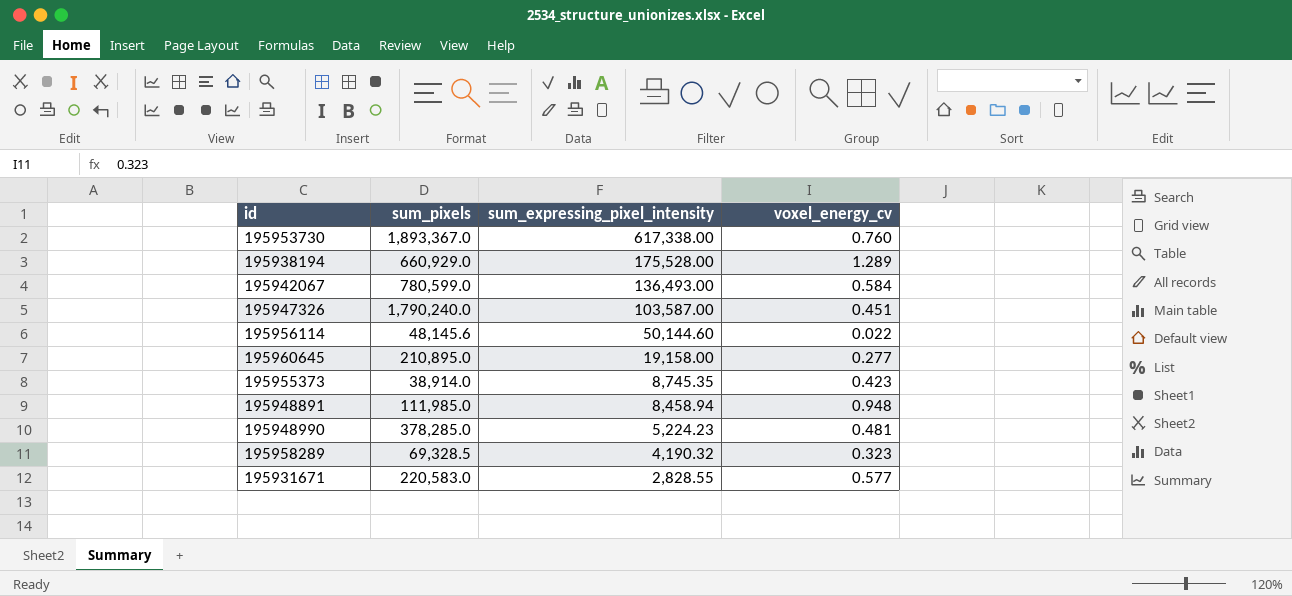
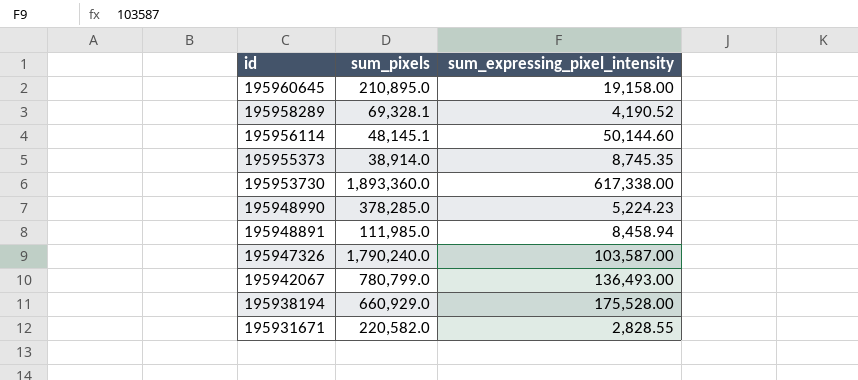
row order: sum_expressing_pixel_intensity descending -> id descending
column voxel_energy_cv | position: 4 -> none
195958289 | sum_pixels: 69,328.5 -> 69,328.1
195958289 | sum_expressing_pixel_intensity: 4,190.32 -> 4,190.52
195956114 | sum_pixels: 48,145.6 -> 48,145.1
195953730 | sum_pixels: 1,893,367.0 -> 1,893,360.0
195942067 | sum_pixels: 780,599.0 -> 780,799.0
195931671 | sum_pixels: 220,583.0 -> 220,582.0

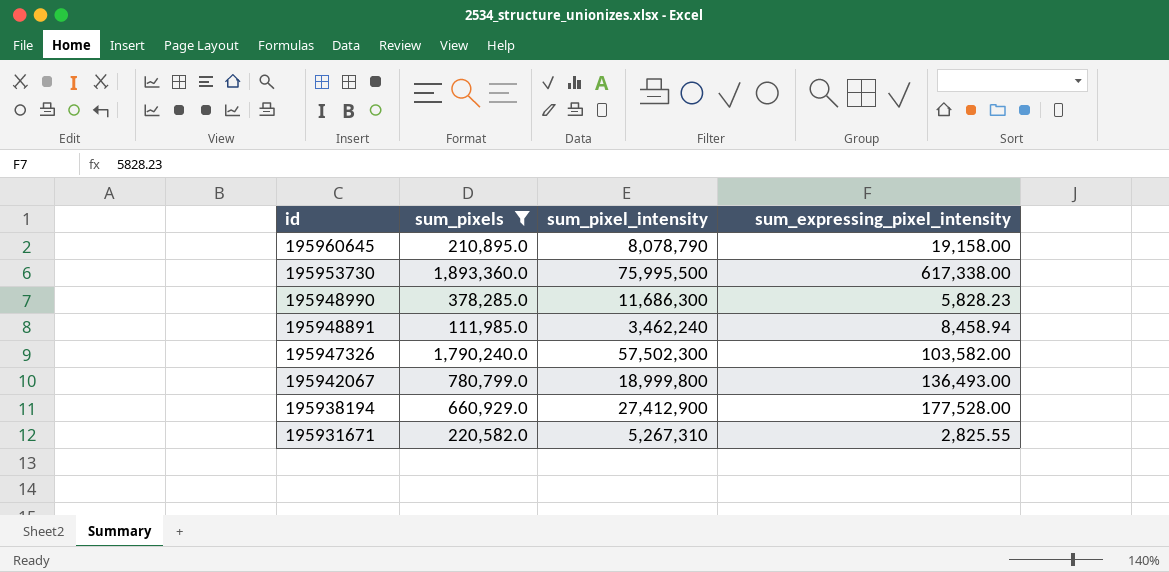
filter: none -> sum_pixels >= 111,985.0
column sum_pixel_intensity | position: none -> 3
195948990 | sum_expressing_pixel_intensity: 5,224.23 -> 5,828.23
195947326 | sum_expressing_pixel_intensity: 103,587.00 -> 103,582.00
195938194 | sum_expressing_pixel_intensity: 175,528.00 -> 177,528.00
195931671 | sum_expressing_pixel_intensity: 2,828.55 -> 2,825.55

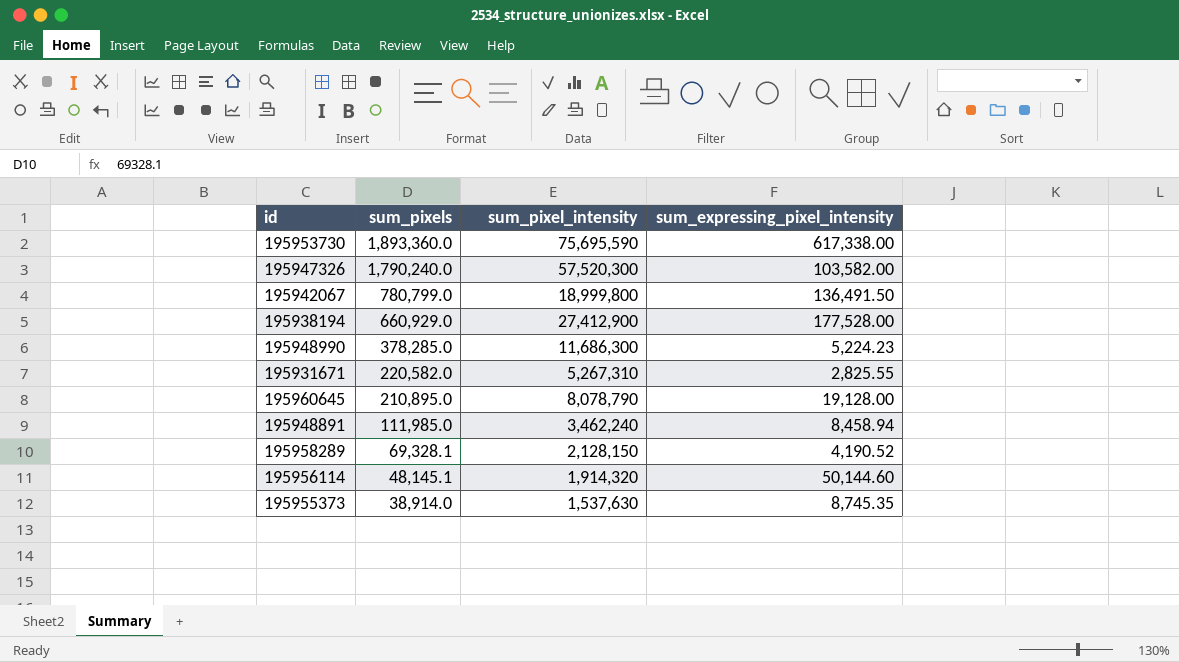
filter: sum_pixels >= 111,985.0 -> none
row order: id descending -> sum_pixels descending
195953730 | sum_pixel_intensity: 75,995,500 -> 75,695,590
195947326 | sum_pixel_intensity: 57,502,300 -> 57,520,300
195942067 | sum_expressing_pixel_intensity: 136,493.00 -> 136,491.50
195948990 | sum_expressing_pixel_intensity: 5,828.23 -> 5,224.23
195960645 | sum_expressing_pixel_intensity: 19,158.00 -> 19,128.00

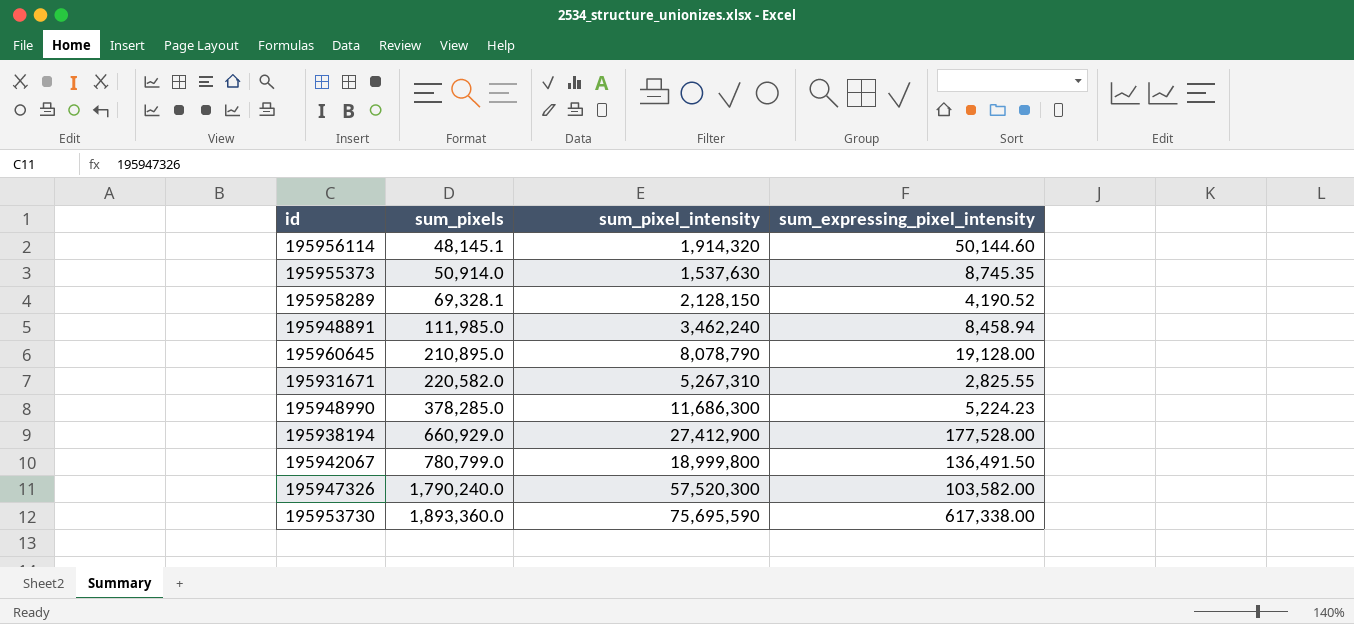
row order: sum_pixels descending -> sum_pixels ascending
195955373 | sum_pixels: 38,914.0 -> 50,914.0

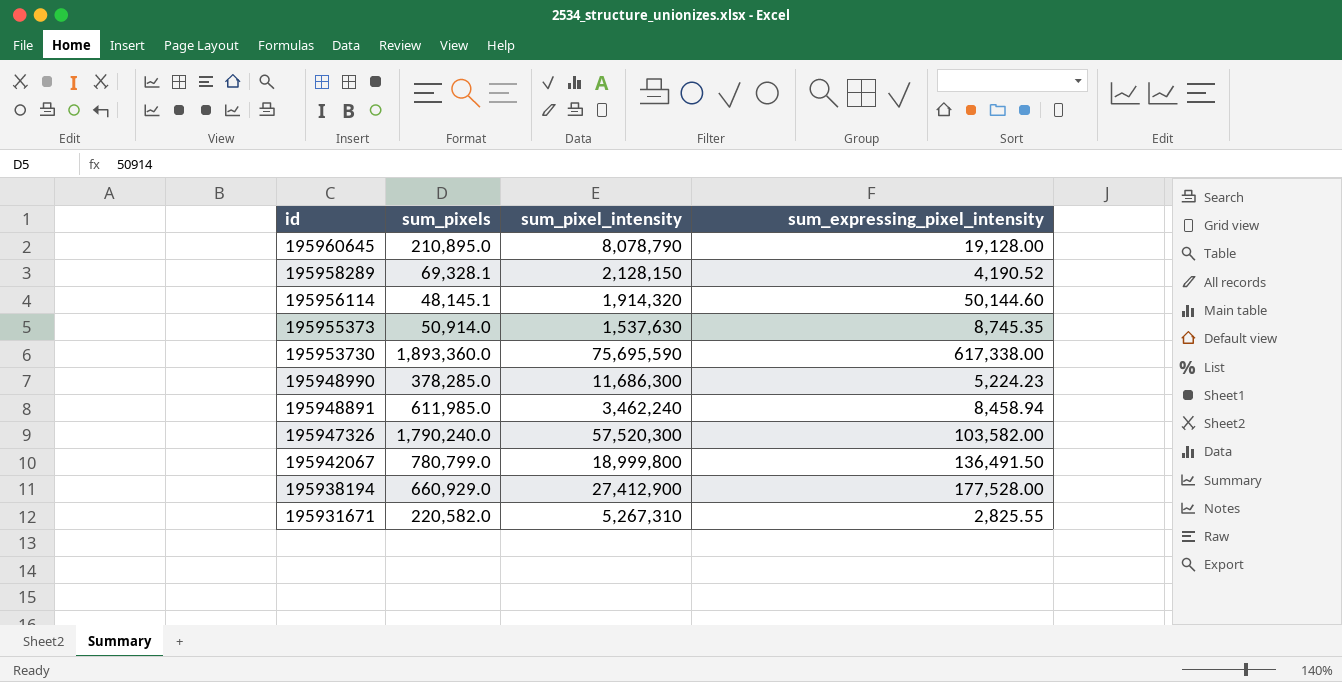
row order: sum_pixels ascending -> id descending
195948891 | sum_pixels: 111,985.0 -> 611,985.0

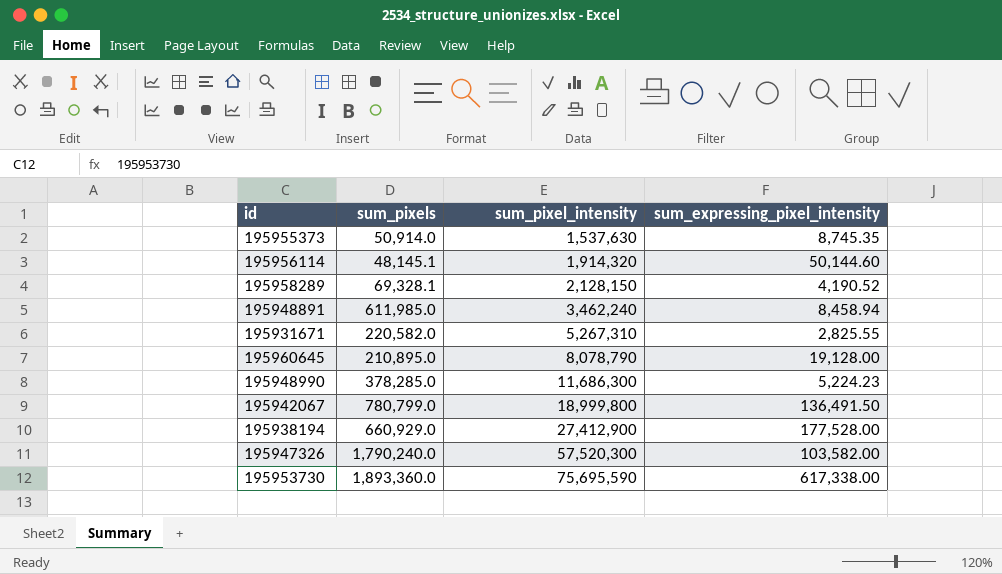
row order: id descending -> sum_pixel_intensity ascending

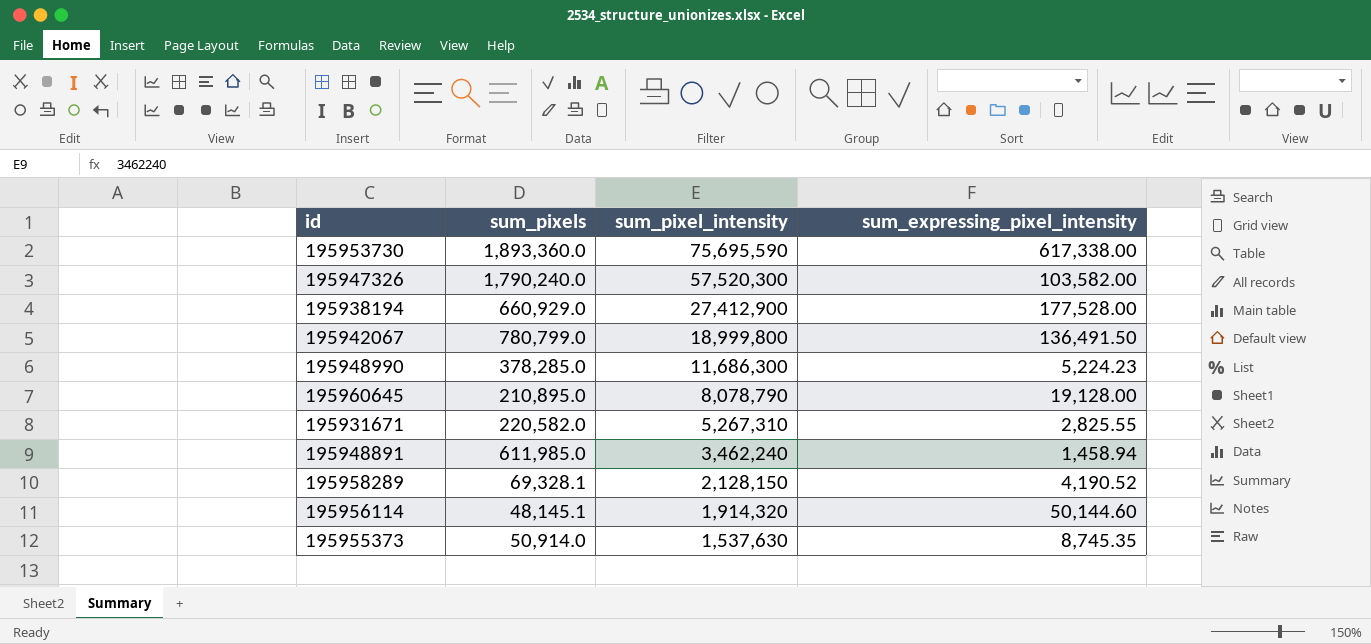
row order: sum_pixel_intensity ascending -> sum_pixel_intensity descending
195948891 | sum_expressing_pixel_intensity: 8,458.94 -> 1,458.94

